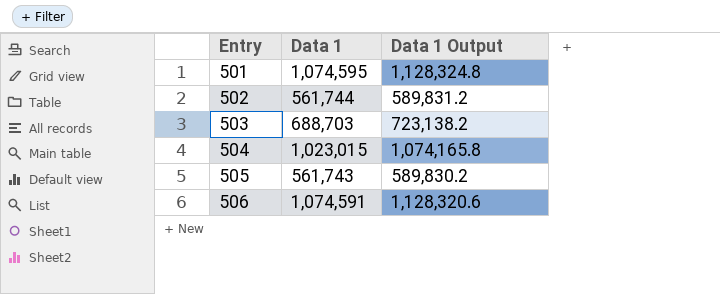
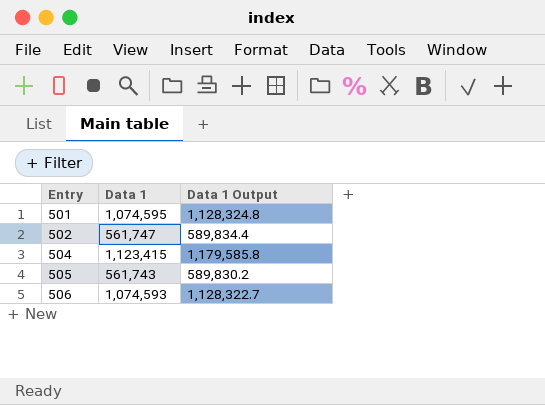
row 503: 688,703 | 723,138.2 -> none
502 | Data 1: 561,744 -> 561,747
502 | Data 1 Output: 589,831.2 -> 589,834.4
504 | Data 1: 1,023,015 -> 1,123,415
504 | Data 1 Output: 1,074,165.8 -> 1,179,585.8
506 | Data 1: 1,074,591 -> 1,074,593
506 | Data 1 Output: 1,128,320.6 -> 1,128,322.7

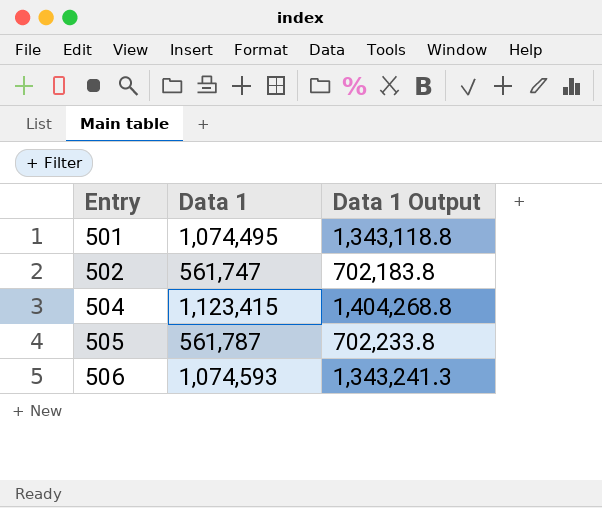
column Data 1 Output | formula: [Data 1] * 1.05 -> [Data 1] * 1.25
501 | Data 1: 1,074,595 -> 1,074,495
505 | Data 1: 561,743 -> 561,787

